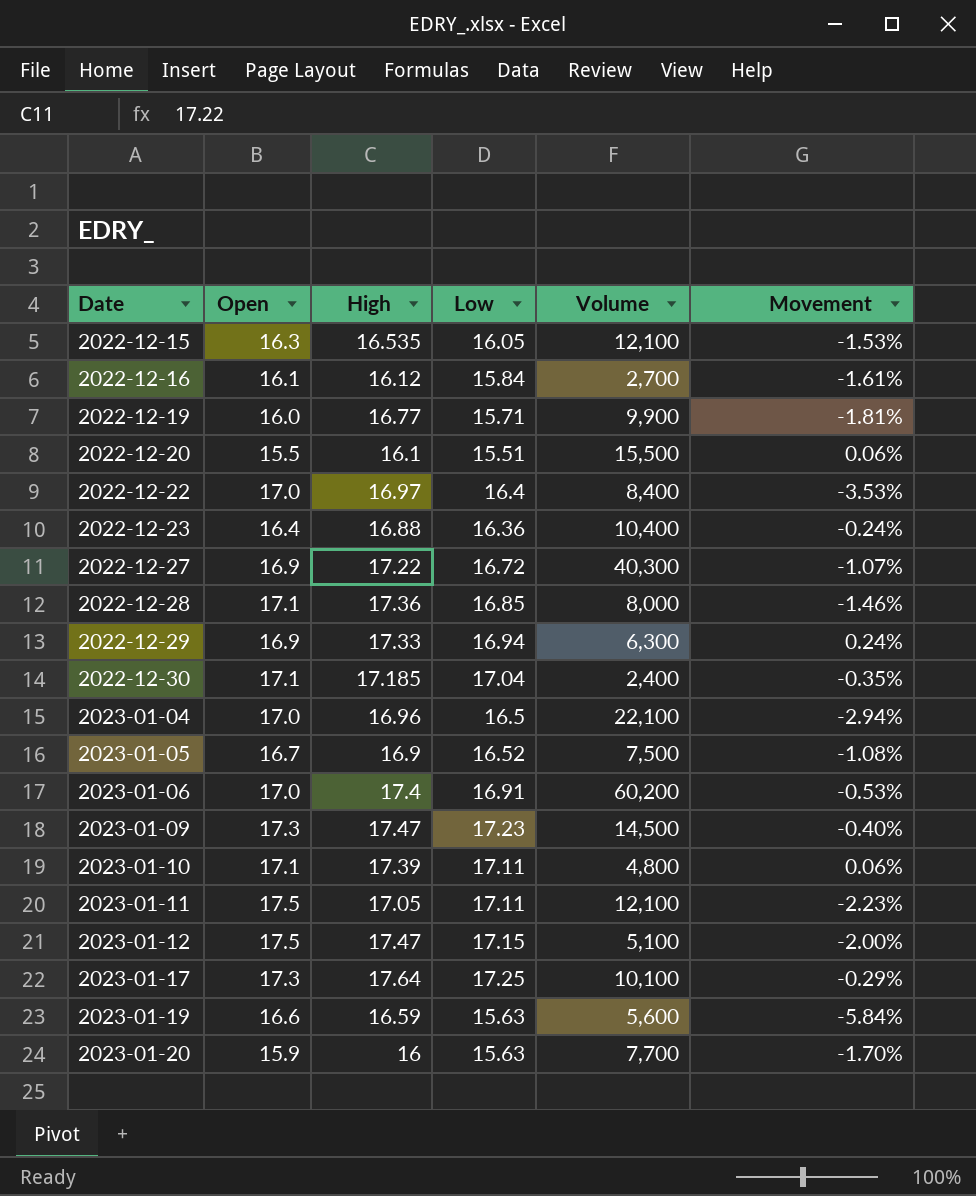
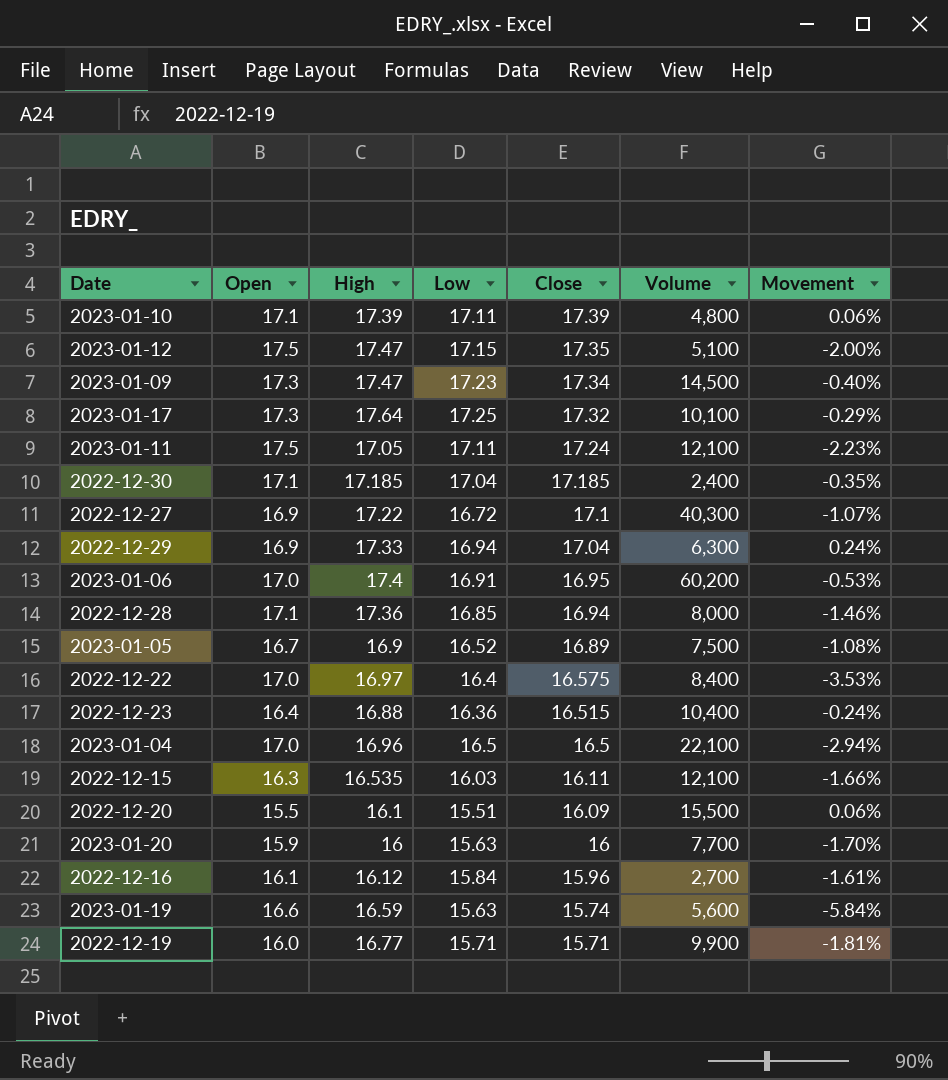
row order: Date ascending -> Close descending
column Close | position: none -> 5
2022-12-15 | Low: 16.05 -> 16.03
2022-12-15 | Movement: -1.53% -> -1.66%

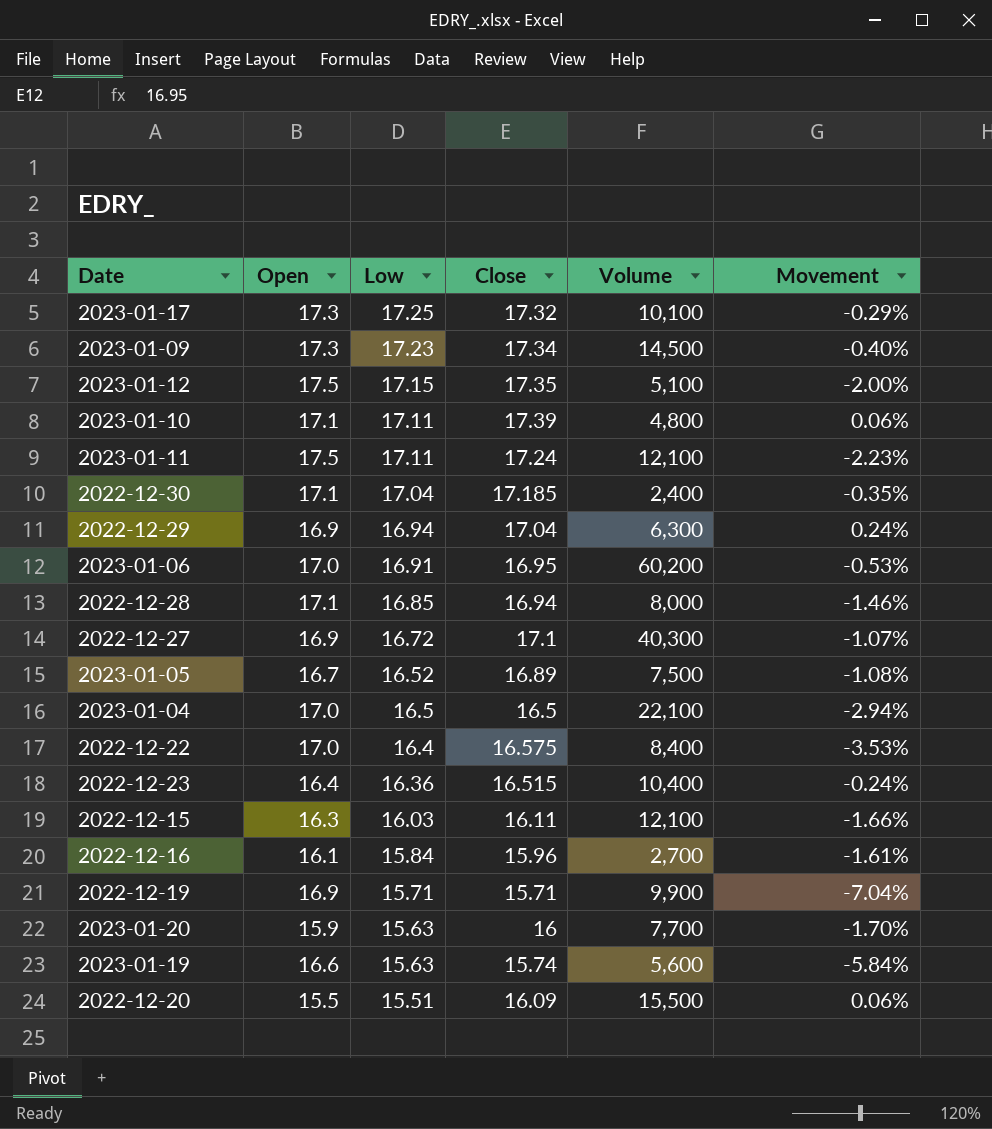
row order: Close descending -> Low descending
column High | position: 3 -> none
2022-12-19 | Open: 16.0 -> 16.9
2022-12-19 | Movement: -1.81% -> -7.04%

